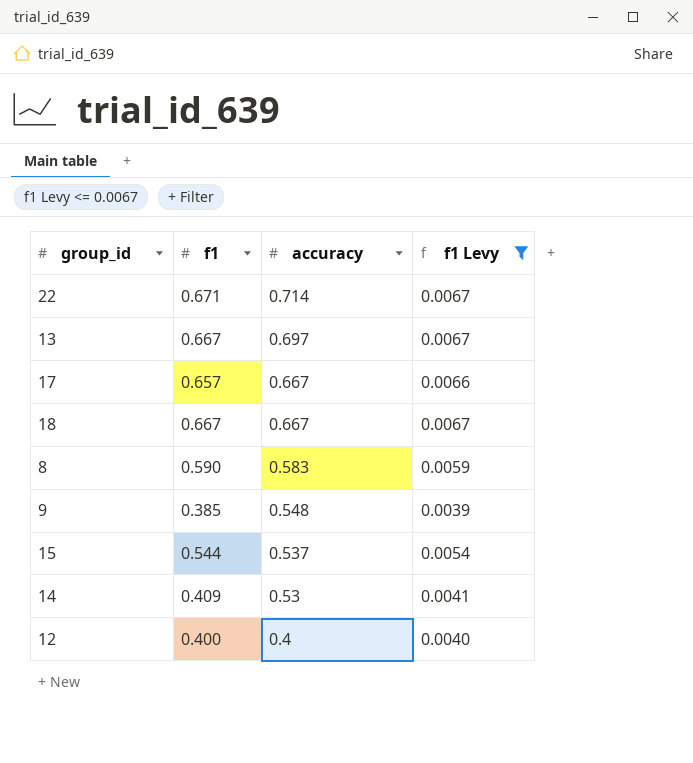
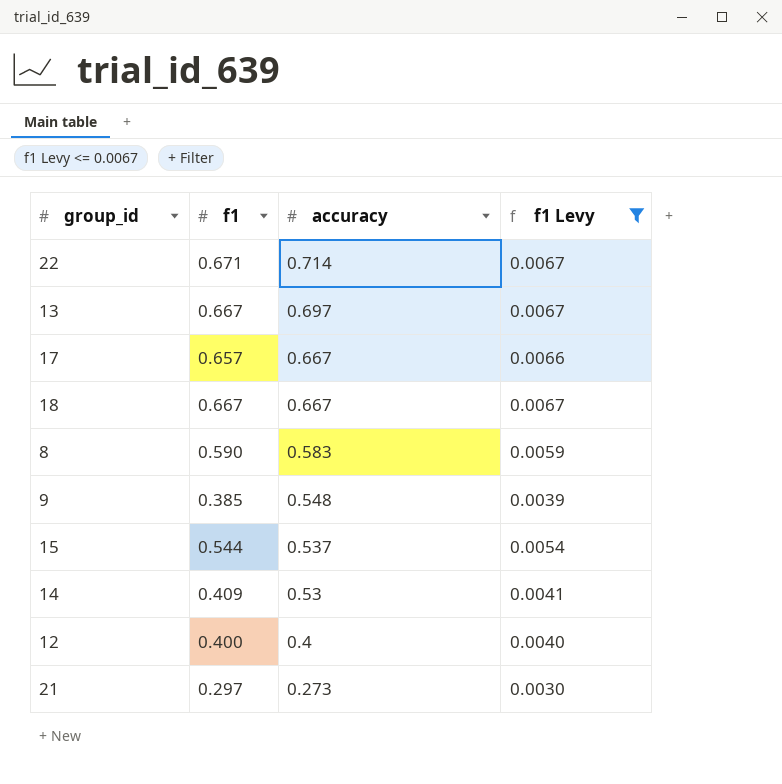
row 21: none -> 0.297 | 0.273 | 0.0030

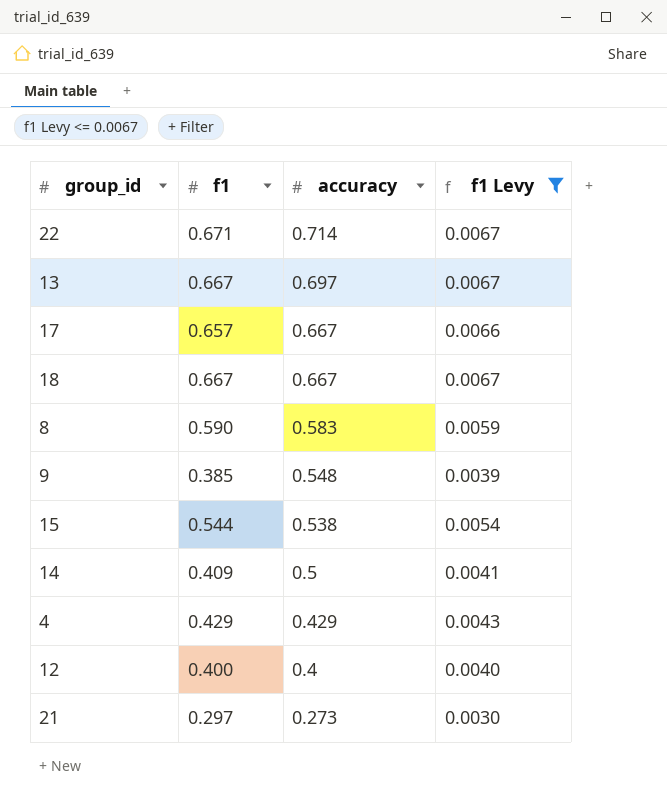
15 | accuracy: 0.537 -> 0.538
14 | accuracy: 0.53 -> 0.5
row 4: none -> 0.429 | 0.429 | 0.0043

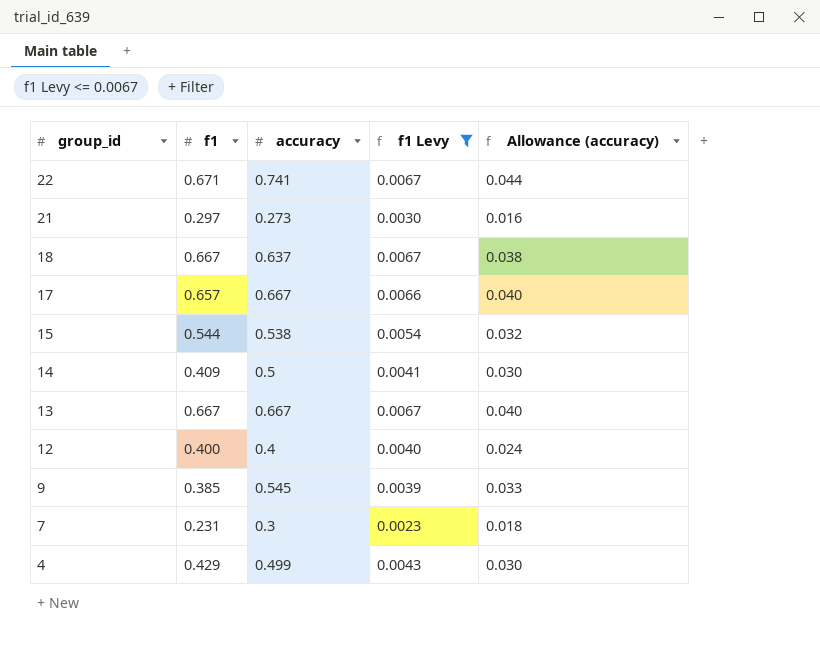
row order: accuracy descending -> group_id descending
column Allowance (accuracy) | formula: none -> [accuracy] * 0.06
row 8: 0.590 | 0.583 | 0.0059 -> none
22 | accuracy: 0.714 -> 0.741
18 | accuracy: 0.667 -> 0.637
13 | accuracy: 0.697 -> 0.667
9 | accuracy: 0.548 -> 0.545
row 7: none -> 0.231 | 0.3 | 0.0023 | 0.018
4 | accuracy: 0.429 -> 0.499

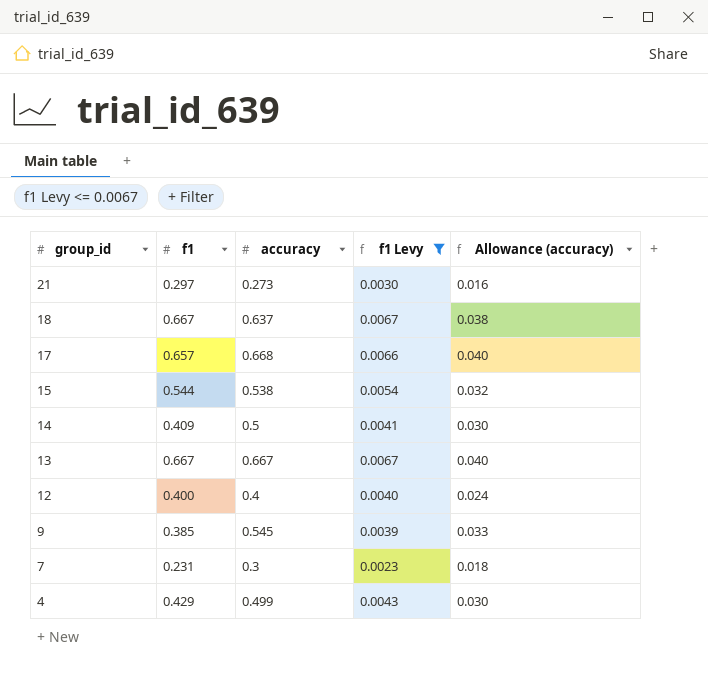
row 22: 0.671 | 0.741 | 0.0067 | 0.044 -> none
17 | accuracy: 0.667 -> 0.668

